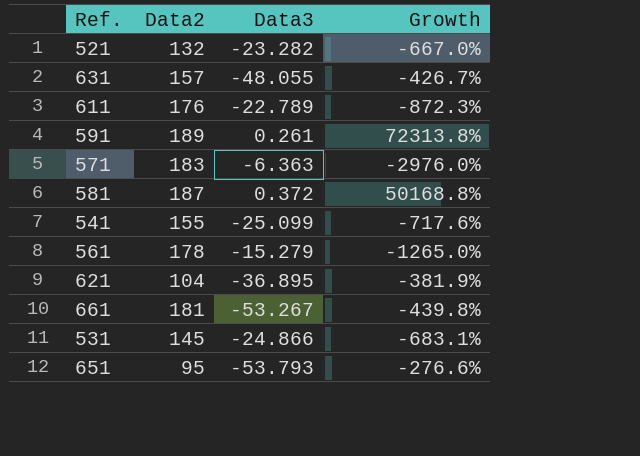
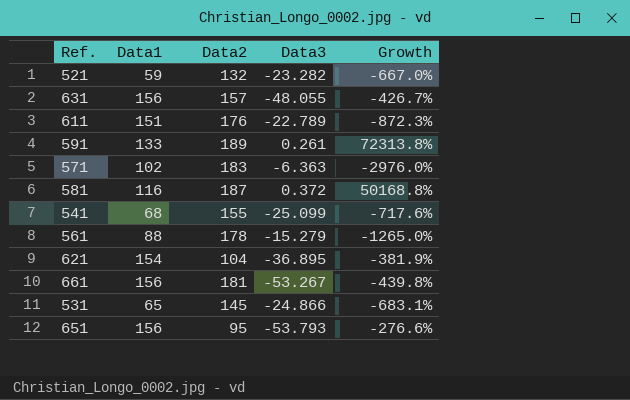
column Data1 | position: none -> 2

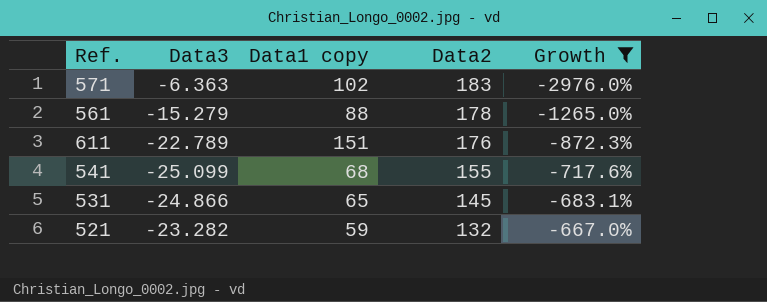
filter: none -> Growth <= -667.0%
row order: none -> Data2 descending
column Data3 | position: 4 -> 2
column name: Data1 -> Data1 copy

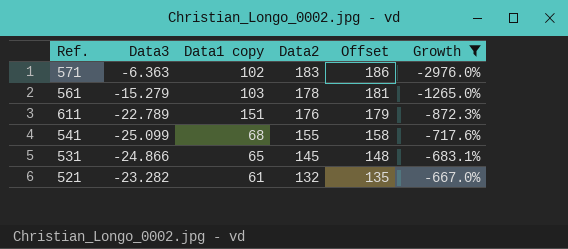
column Offset | formula: none -> [Data2] + 3
561 | Data1 copy: 88 -> 103
521 | Data1 copy: 59 -> 61

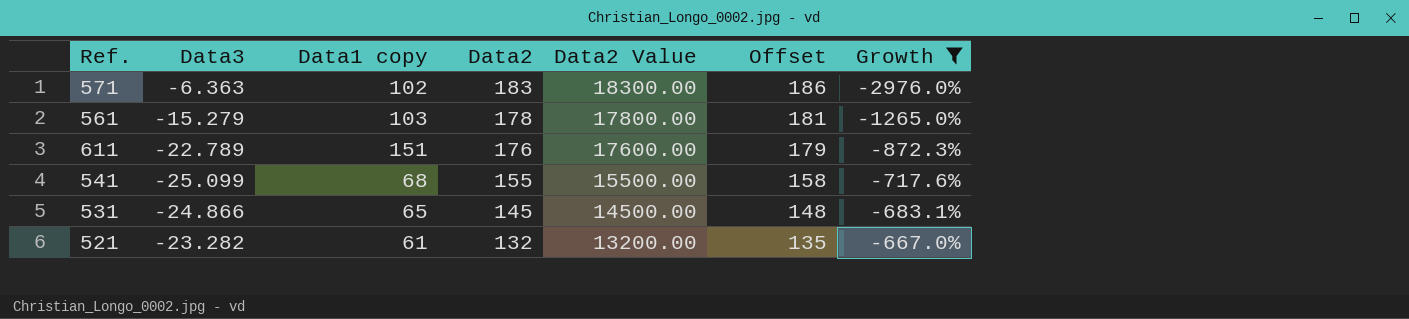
column Data2 Value | formula: none -> [Data2] * 100

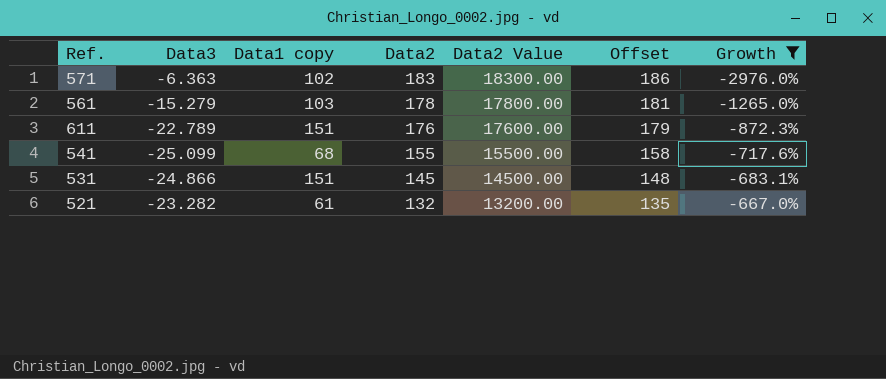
531 | Data1 copy: 65 -> 151

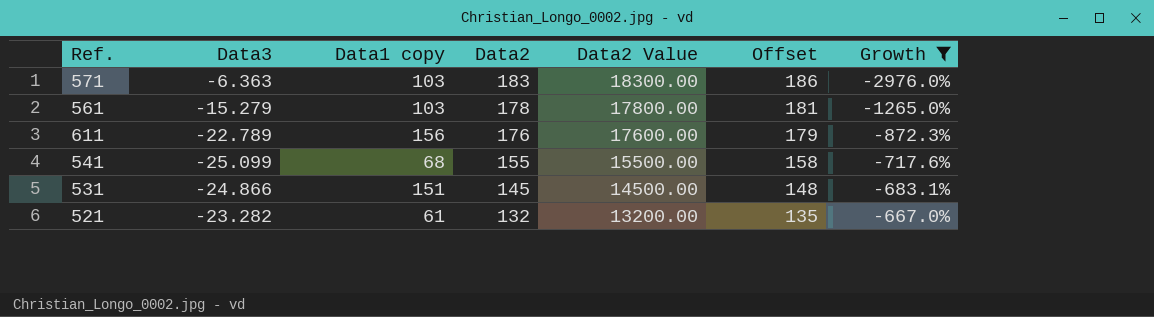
571 | Data1 copy: 102 -> 103
611 | Data1 copy: 151 -> 156

